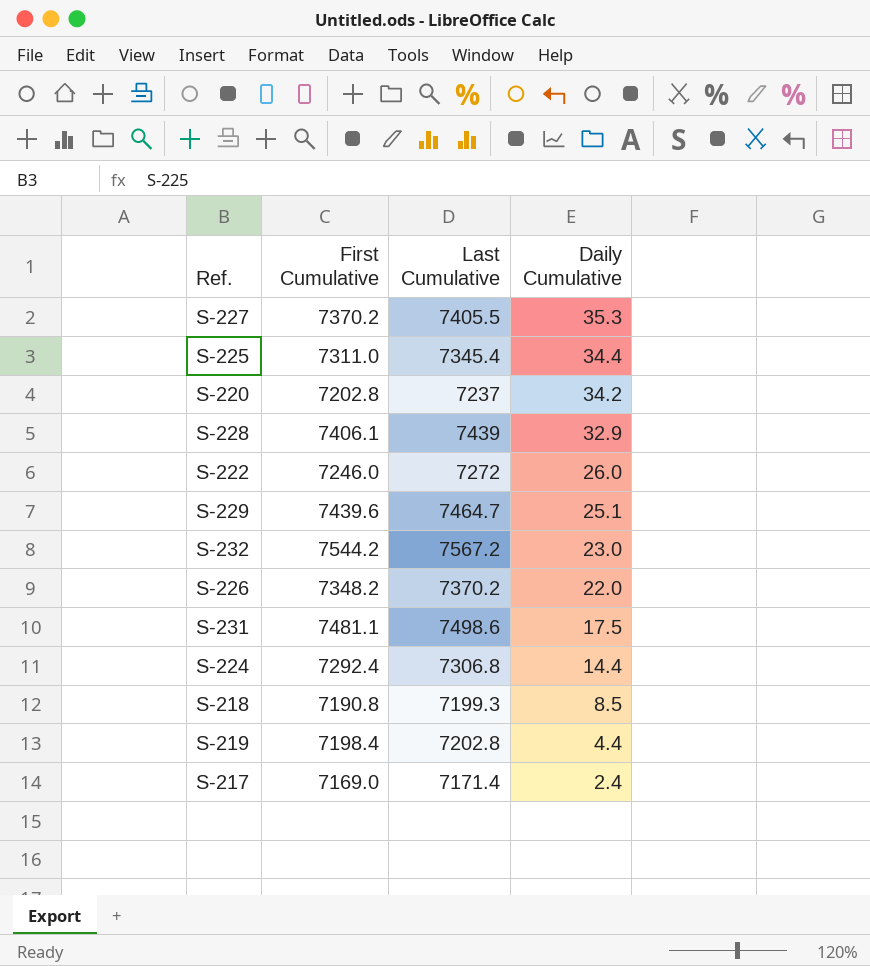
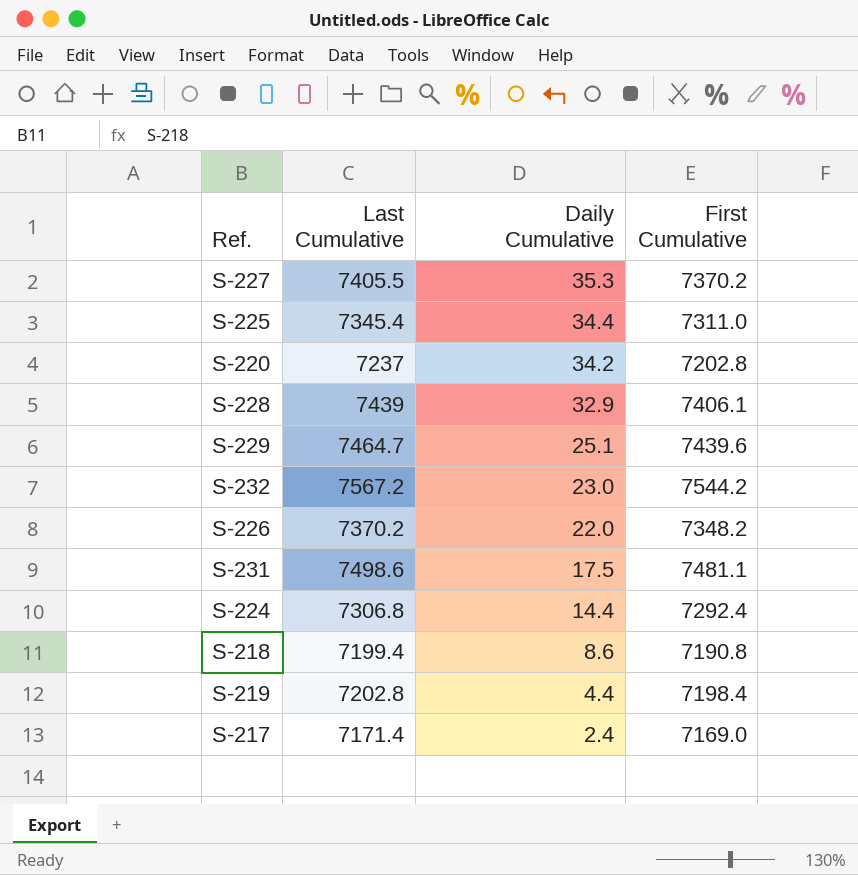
column First Cumulative | position: 2 -> 4
row S-222: 7246.0 | 7272 | 26.0 -> none
S-218 | Last Cumulative: 7199.3 -> 7199.4
S-218 | Daily Cumulative: 8.5 -> 8.6

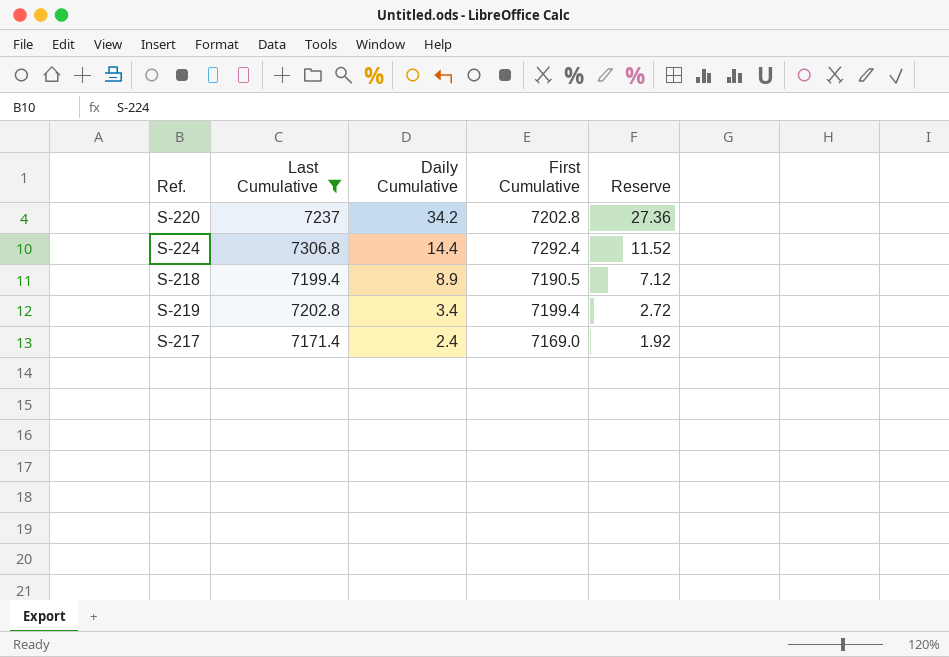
filter: none -> Last Cumulative <= 7306.8
column Reserve | formula: none -> [Daily Cumulative] * 0.8
S-218 | Daily Cumulative: 8.6 -> 8.9
S-218 | First Cumulative: 7190.8 -> 7190.5
S-219 | Daily Cumulative: 4.4 -> 3.4
S-219 | First Cumulative: 7198.4 -> 7199.4

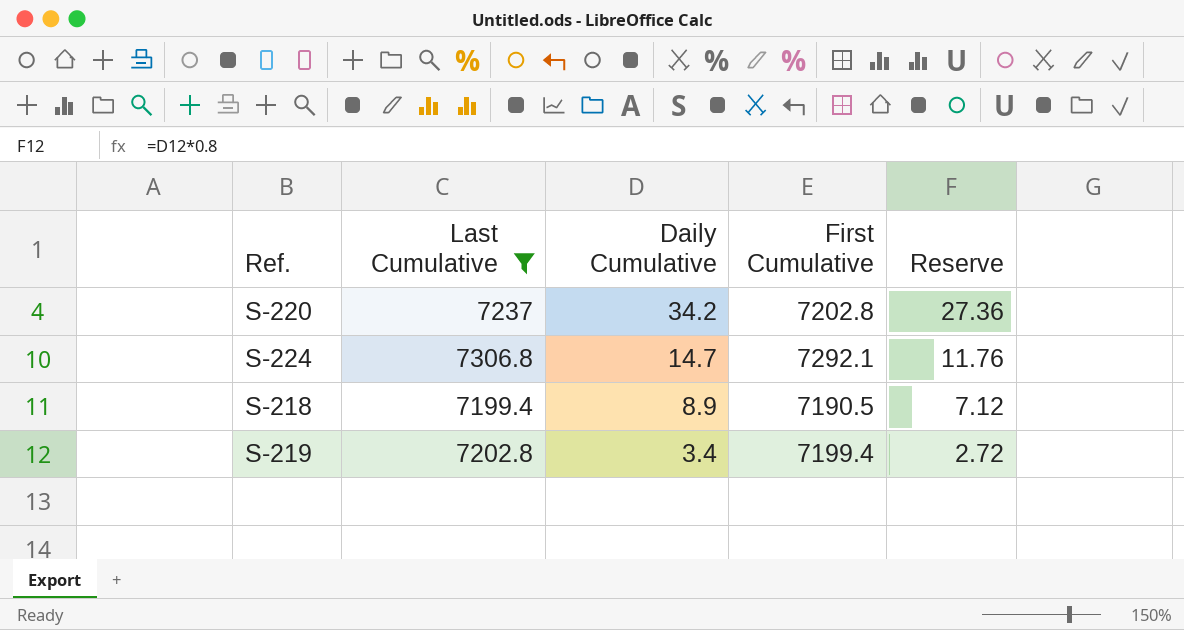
row S-217: 7171.4 | 2.4 | 7169.0 | 1.92 -> none
S-224 | Daily Cumulative: 14.4 -> 14.7
S-224 | First Cumulative: 7292.4 -> 7292.1
S-224 | Reserve: 11.52 -> 11.76

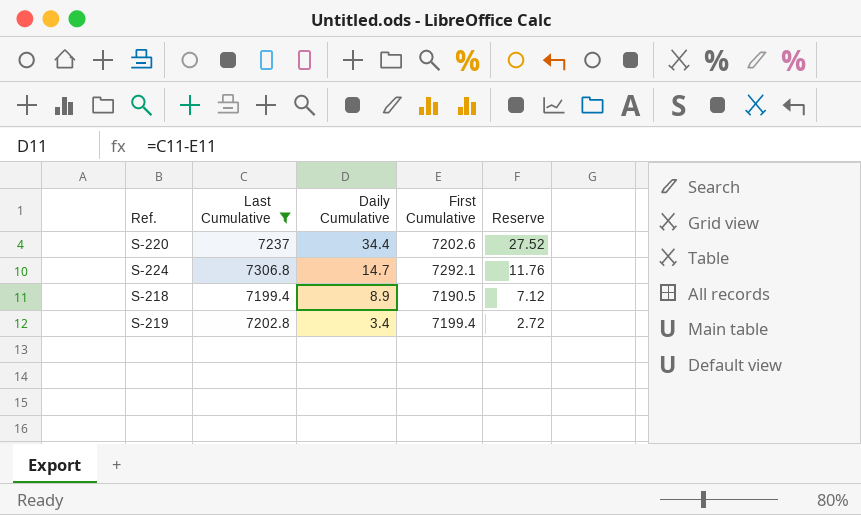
S-220 | Daily Cumulative: 34.2 -> 34.4
S-220 | First Cumulative: 7202.8 -> 7202.6
S-220 | Reserve: 27.36 -> 27.52

